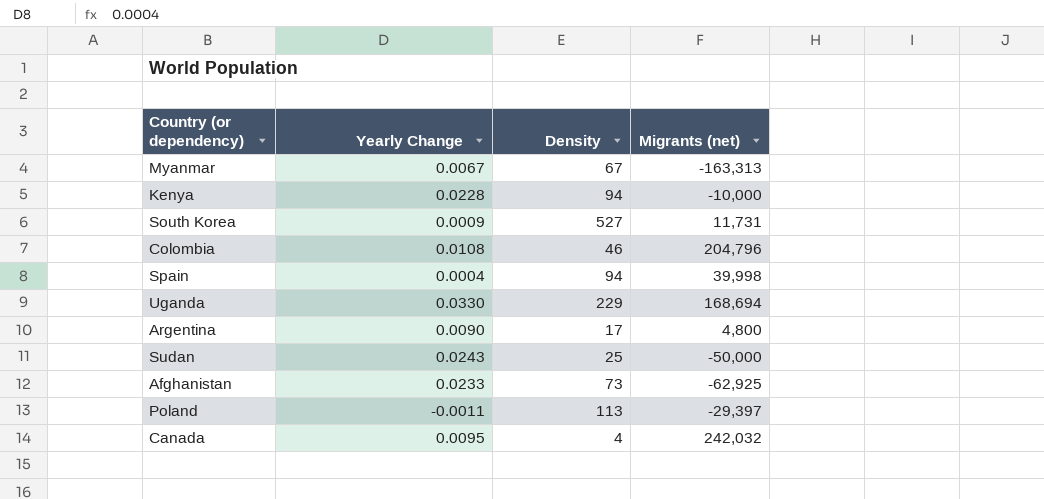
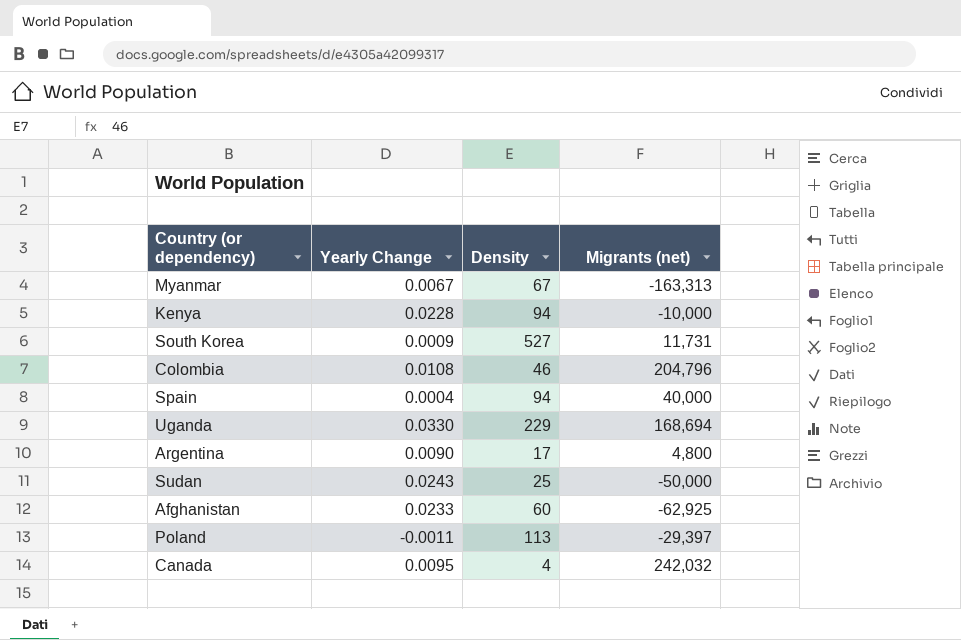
Spain | Migrants (net): 39,998 -> 40,000
Afghanistan | Density: 73 -> 60

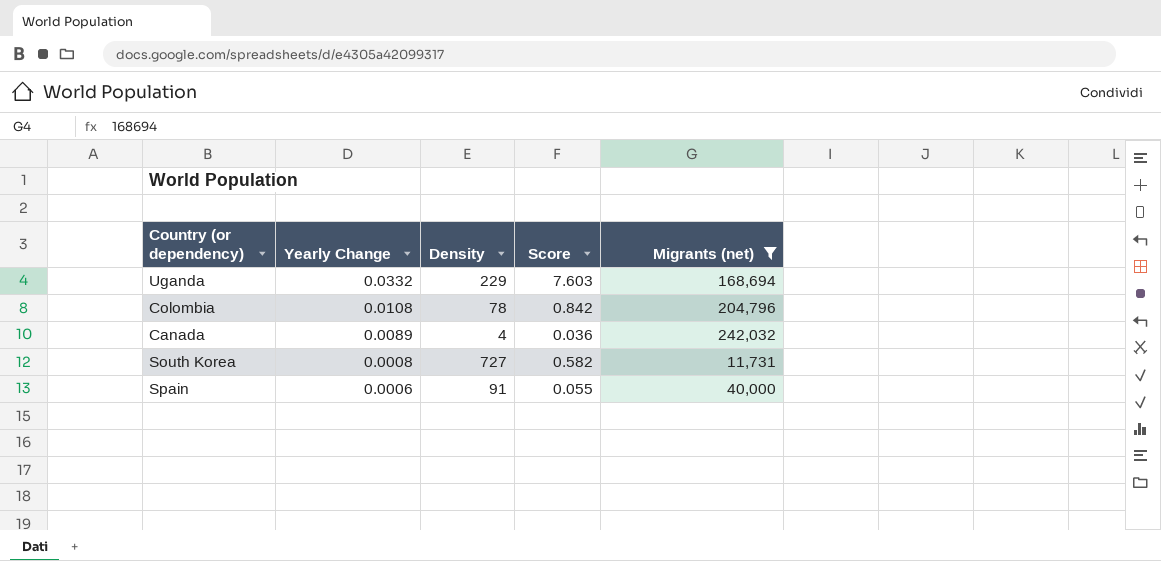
filter: none -> Migrants (net) >= 11,731
row order: none -> Yearly Change descending
column Score | formula: none -> [Yearly Change] * [Density]
Uganda | Yearly Change: 0.0330 -> 0.0332
Colombia | Density: 46 -> 78
Canada | Yearly Change: 0.0095 -> 0.0089
South Korea | Yearly Change: 0.0009 -> 0.0008
South Korea | Density: 527 -> 727
Spain | Yearly Change: 0.0004 -> 0.0006
Spain | Density: 94 -> 91

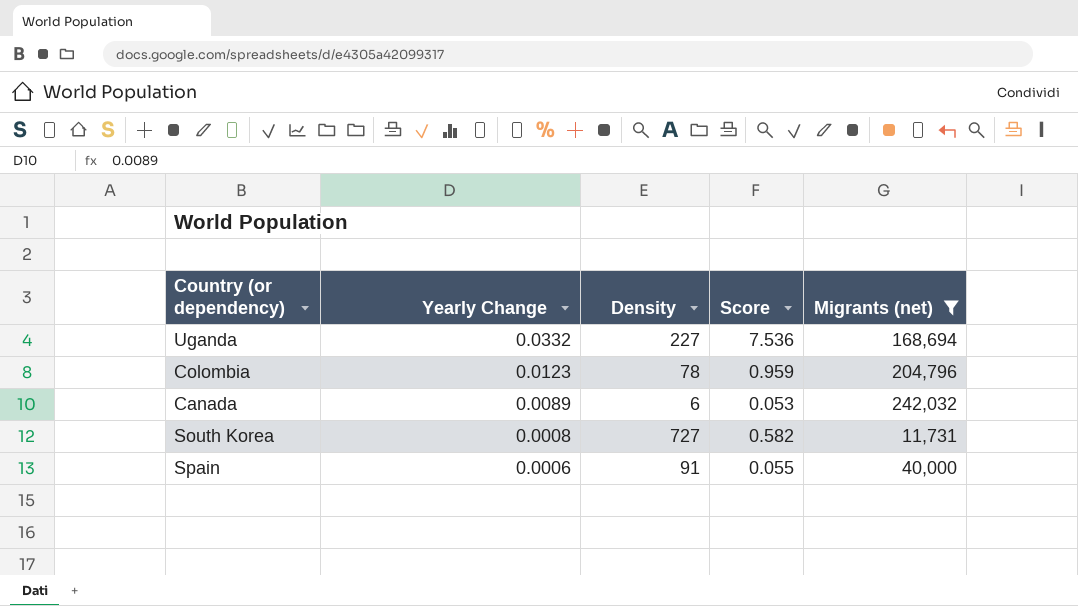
Uganda | Density: 229 -> 227
Uganda | Score: 7.603 -> 7.536
Colombia | Yearly Change: 0.0108 -> 0.0123
Colombia | Score: 0.842 -> 0.959
Canada | Density: 4 -> 6
Canada | Score: 0.036 -> 0.053

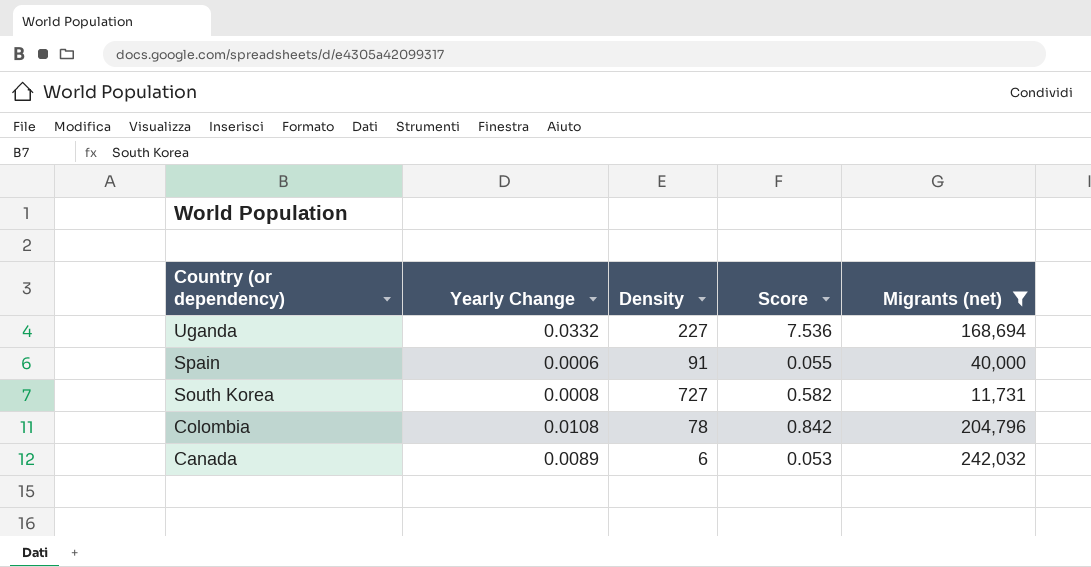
row order: Yearly Change descending -> Country (or dependency) descending
Colombia | Yearly Change: 0.0123 -> 0.0108
Colombia | Score: 0.959 -> 0.842

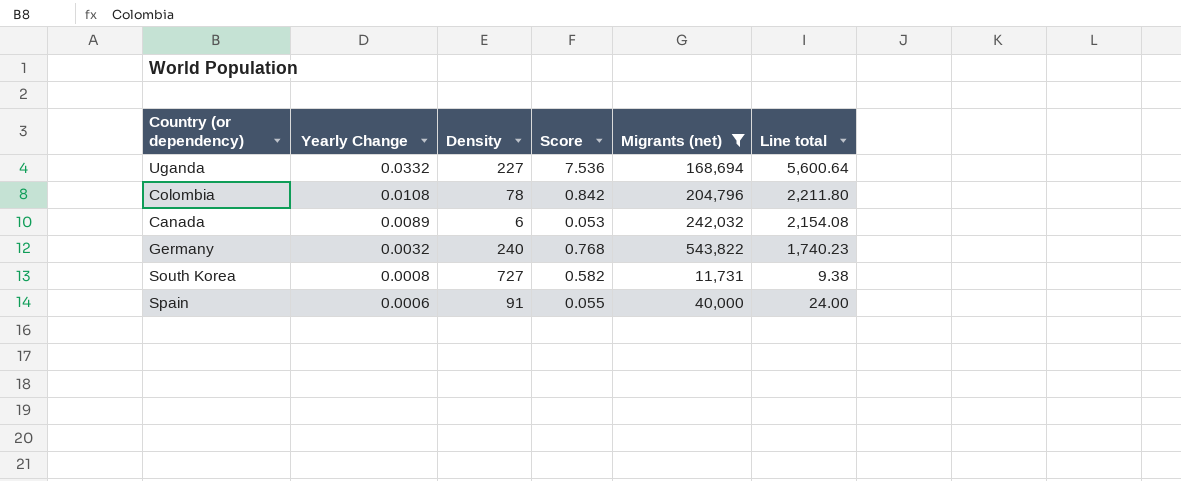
row order: Country (or dependency) descending -> Yearly Change descending
column Line total | formula: none -> [Yearly Change] * [Migrants (net)]
row Germany: none -> 0.0032 | 240 | 0.768 | 543,822 | 1,740.23

